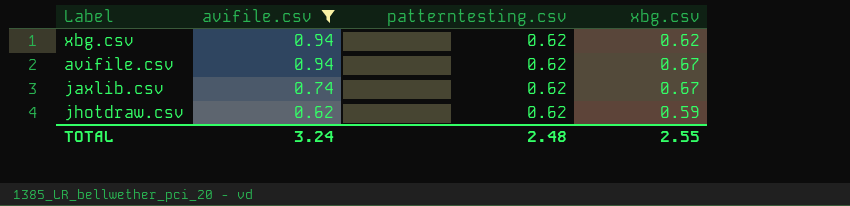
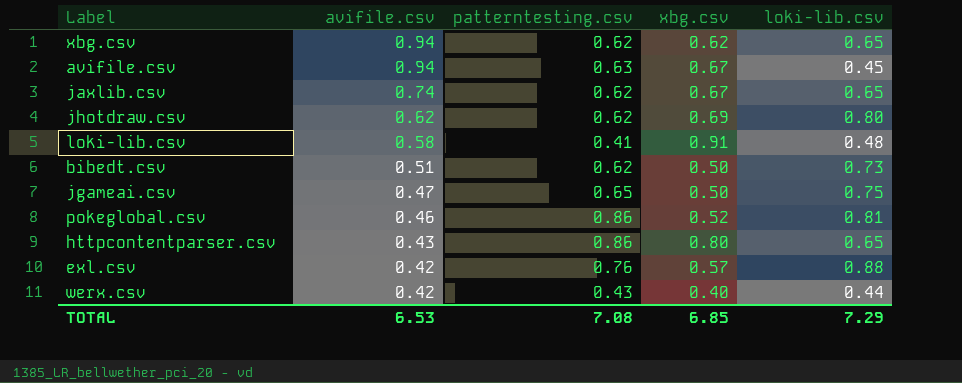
filter: avifile.csv >= 0.62 -> none
column loki-lib.csv | position: none -> 5
avifile.csv | patterntesting.csv: 0.62 -> 0.63
jhotdraw.csv | xbg.csv: 0.59 -> 0.69
TOTAL | avifile.csv: 3.24 -> 6.53
TOTAL | patterntesting.csv: 2.48 -> 7.08
TOTAL | xbg.csv: 2.55 -> 6.85

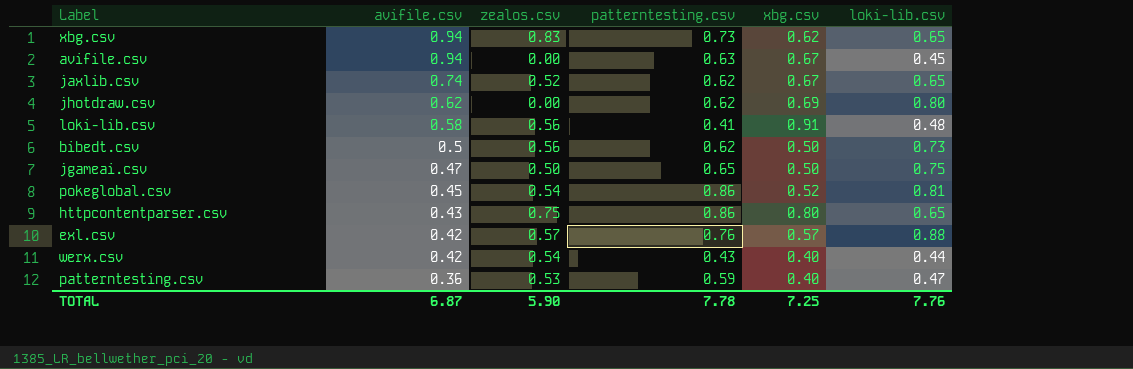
column zealos.csv | position: none -> 3
xbg.csv | patterntesting.csv: 0.62 -> 0.73
bibedt.csv | avifile.csv: 0.51 -> 0.5
pokeglobal.csv | avifile.csv: 0.46 -> 0.45
row patterntesting.csv: none -> 0.36 | 0.53 | 0.59 | 0.40 | 0.47
TOTAL | avifile.csv: 6.53 -> 6.87
TOTAL | patterntesting.csv: 7.08 -> 7.78
TOTAL | xbg.csv: 6.85 -> 7.25
TOTAL | loki-lib.csv: 7.29 -> 7.76

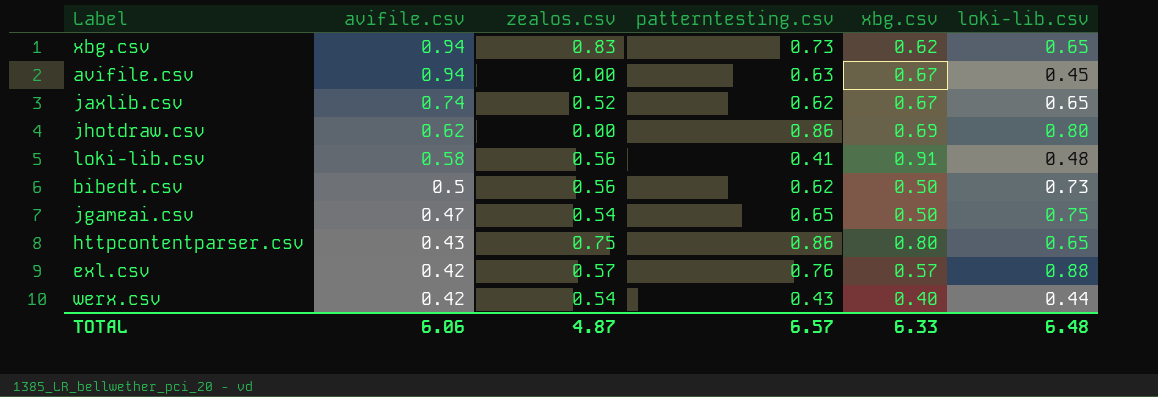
row pokeglobal.csv: 0.45 | 0.54 | 0.86 | 0.52 | 0.81 -> none
row patterntesting.csv: 0.36 | 0.53 | 0.59 | 0.40 | 0.47 -> none
jhotdraw.csv | patterntesting.csv: 0.62 -> 0.86
jgameai.csv | zealos.csv: 0.50 -> 0.54
TOTAL | avifile.csv: 6.87 -> 6.06
TOTAL | zealos.csv: 5.90 -> 4.87
TOTAL | patterntesting.csv: 7.78 -> 6.57
TOTAL | xbg.csv: 7.25 -> 6.33
TOTAL | loki-lib.csv: 7.76 -> 6.48

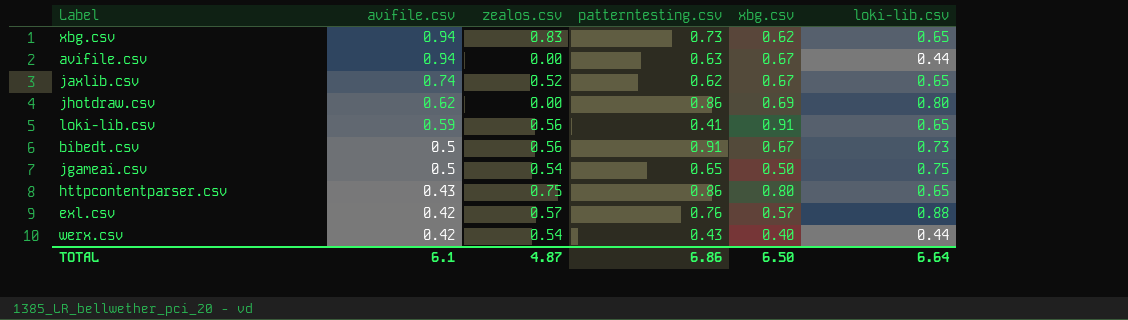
avifile.csv | loki-lib.csv: 0.45 -> 0.44
loki-lib.csv | avifile.csv: 0.58 -> 0.59
loki-lib.csv | loki-lib.csv: 0.48 -> 0.65
bibedt.csv | patterntesting.csv: 0.62 -> 0.91
bibedt.csv | xbg.csv: 0.50 -> 0.67
jgameai.csv | avifile.csv: 0.47 -> 0.5
TOTAL | avifile.csv: 6.06 -> 6.1
TOTAL | patterntesting.csv: 6.57 -> 6.86
TOTAL | xbg.csv: 6.33 -> 6.50
TOTAL | loki-lib.csv: 6.48 -> 6.64

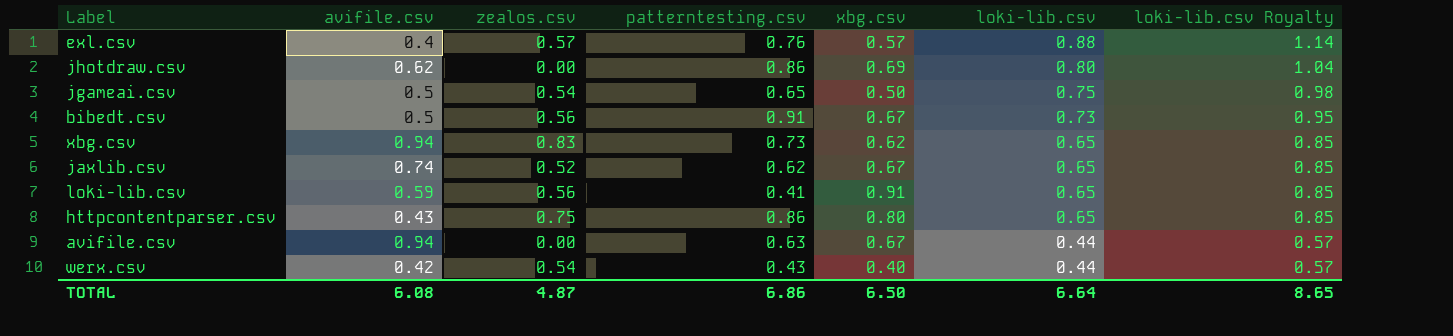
row order: avifile.csv descending -> loki-lib.csv descending
column loki-lib.csv Royalty | formula: none -> [loki-lib.csv] * 1.3
exl.csv | avifile.csv: 0.42 -> 0.4
TOTAL | avifile.csv: 6.1 -> 6.08

